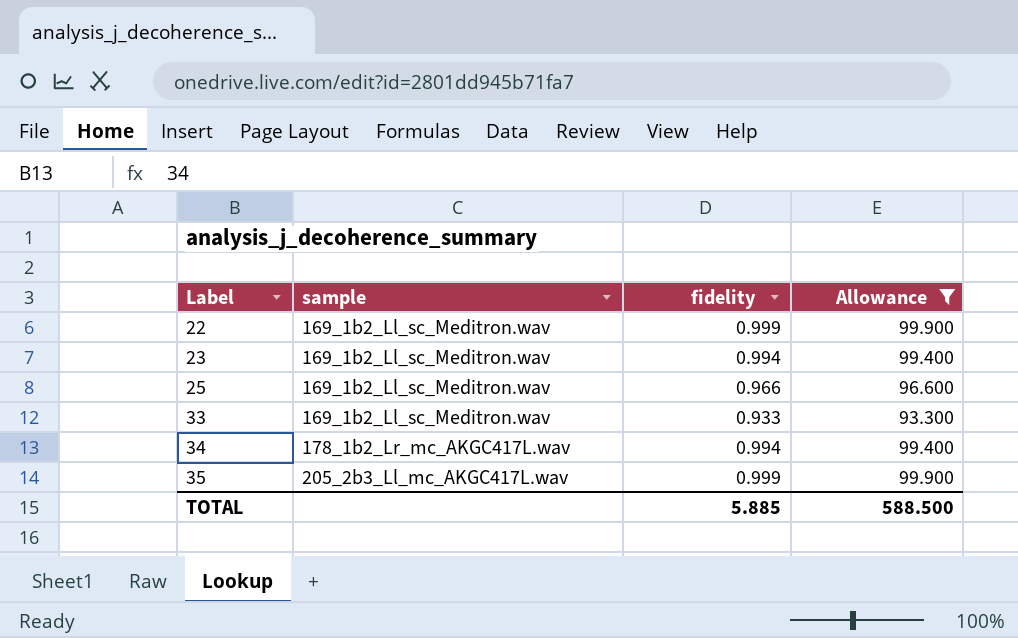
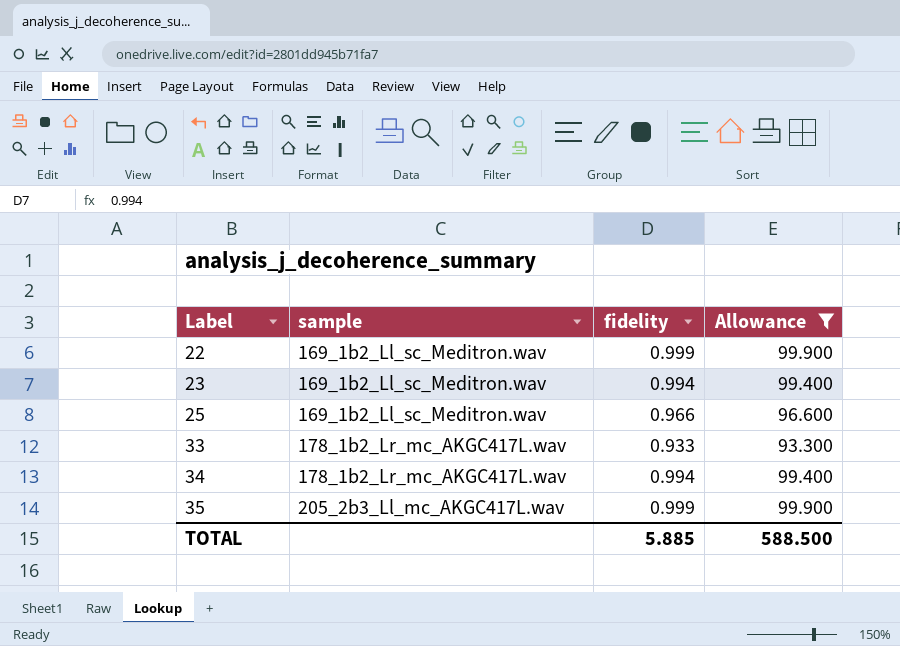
33 | sample: 169_1b2_Ll_sc_Meditron.wav -> 178_1b2_Lr_mc_AKGC417L.wav

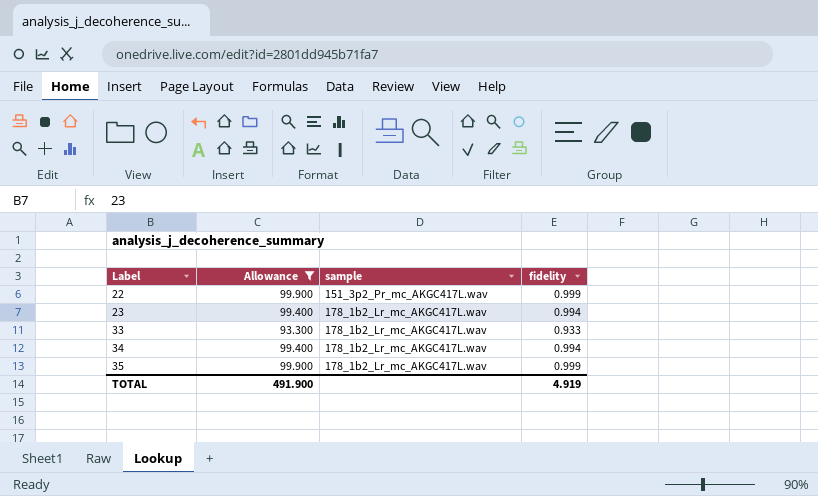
column Allowance | position: 4 -> 2
row 25: 169_1b2_Ll_sc_Meditron.wav | 0.966 | 96.600 -> none
22 | sample: 169_1b2_Ll_sc_Meditron.wav -> 151_3p2_Pr_mc_AKGC417L.wav
23 | sample: 169_1b2_Ll_sc_Meditron.wav -> 178_1b2_Lr_mc_AKGC417L.wav
35 | sample: 205_2b3_Ll_mc_AKGC417L.wav -> 178_1b2_Lr_mc_AKGC417L.wav
TOTAL | Allowance: 588.500 -> 491.900
TOTAL | fidelity: 5.885 -> 4.919

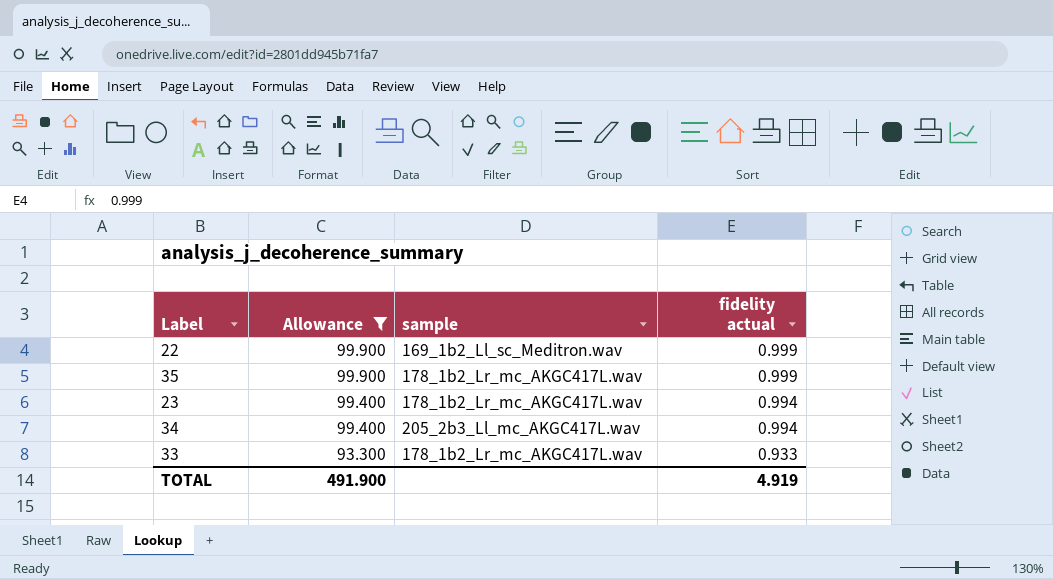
row order: Label ascending -> Allowance descending
column name: fidelity -> fidelity actual
22 | sample: 151_3p2_Pr_mc_AKGC417L.wav -> 169_1b2_Ll_sc_Meditron.wav
34 | sample: 178_1b2_Lr_mc_AKGC417L.wav -> 205_2b3_Ll_mc_AKGC417L.wav

